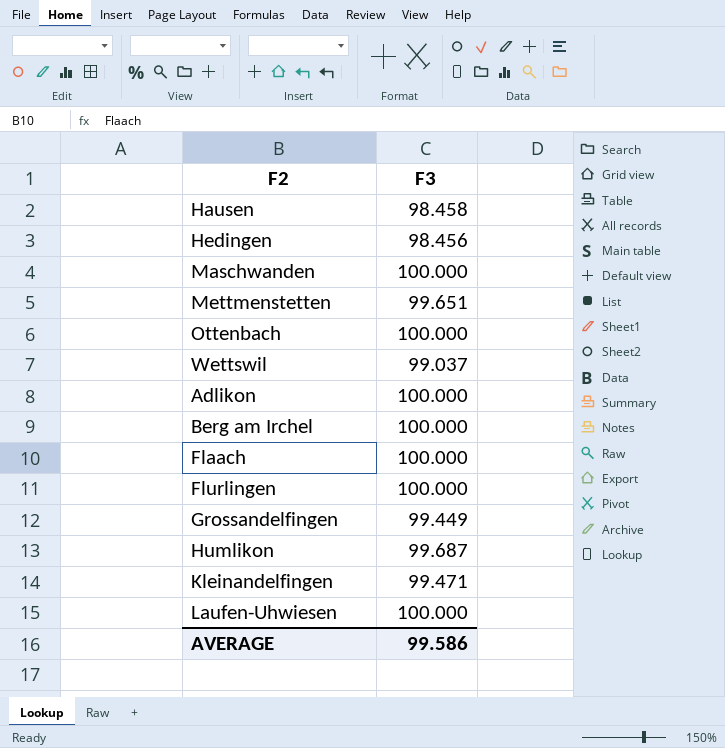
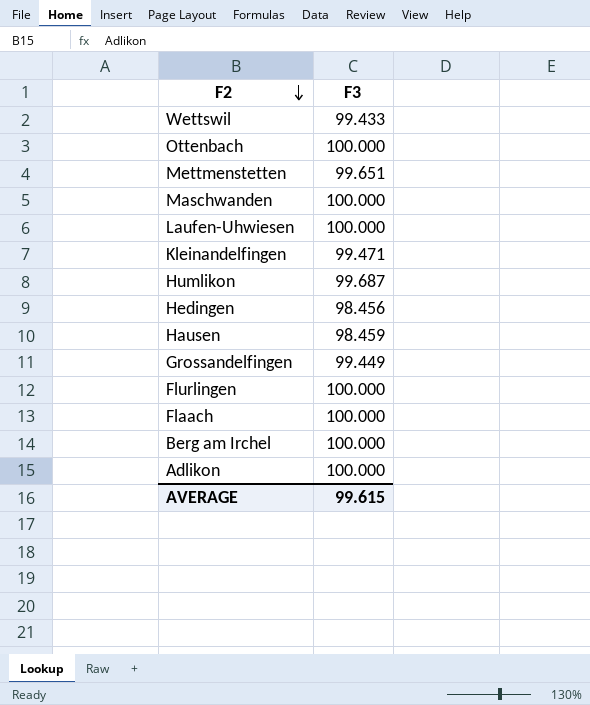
row order: none -> F2 descending
Wettswil | F3: 99.037 -> 99.433
Hausen | F3: 98.458 -> 98.459
AVERAGE | F3: 99.586 -> 99.615

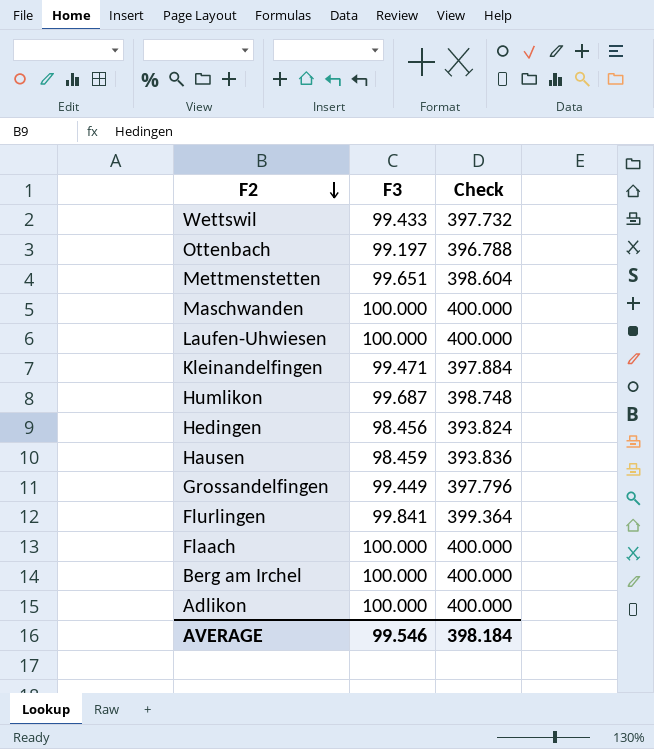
column Check | formula: none -> [F3] * 4
Ottenbach | F3: 100.000 -> 99.197
Flurlingen | F3: 100.000 -> 99.841
AVERAGE | F3: 99.615 -> 99.546

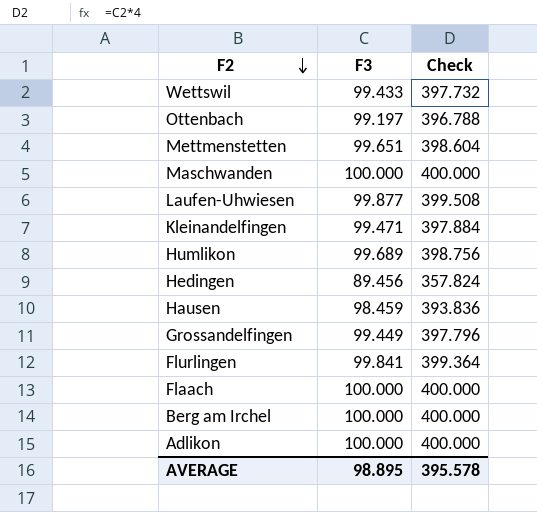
Laufen-Uhwiesen | F3: 100.000 -> 99.877
Laufen-Uhwiesen | Check: 400.000 -> 399.508
Humlikon | F3: 99.687 -> 99.689
Humlikon | Check: 398.748 -> 398.756
Hedingen | F3: 98.456 -> 89.456
Hedingen | Check: 393.824 -> 357.824
AVERAGE | F3: 99.546 -> 98.895
AVERAGE | Check: 398.184 -> 395.578

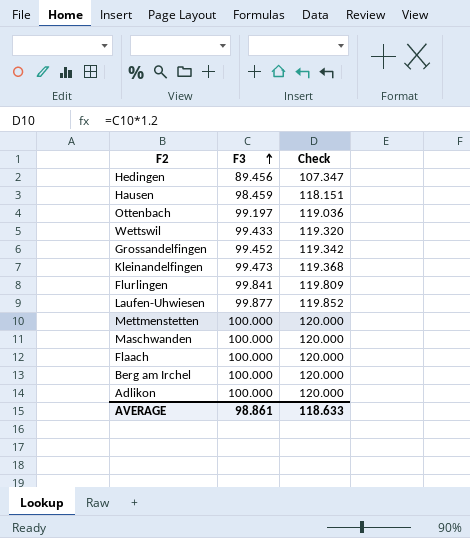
row order: F2 descending -> F3 ascending
column Check | formula: [F3] * 4 -> [F3] * 1.2
row Humlikon: 99.689 | 398.756 -> none
Grossandelfingen | F3: 99.449 -> 99.452
Kleinandelfingen | F3: 99.471 -> 99.473
Mettmenstetten | F3: 99.651 -> 100.000
AVERAGE | F3: 98.895 -> 98.861
AVERAGE | Check: 395.578 -> 118.633

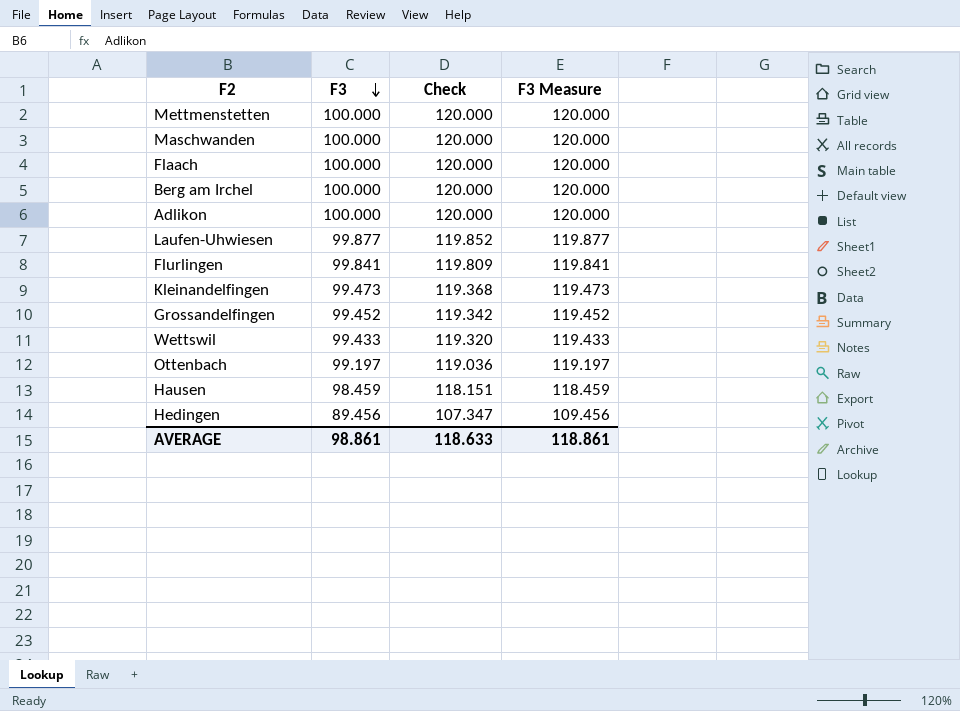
row order: F3 ascending -> F3 descending
column F3 Measure | formula: none -> [F3] + 20

